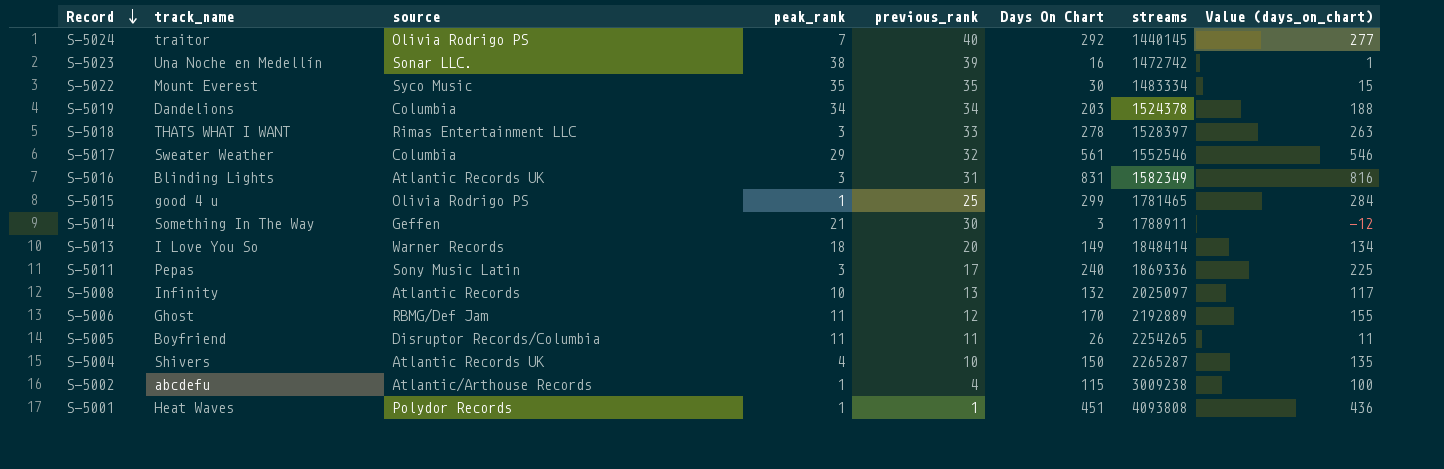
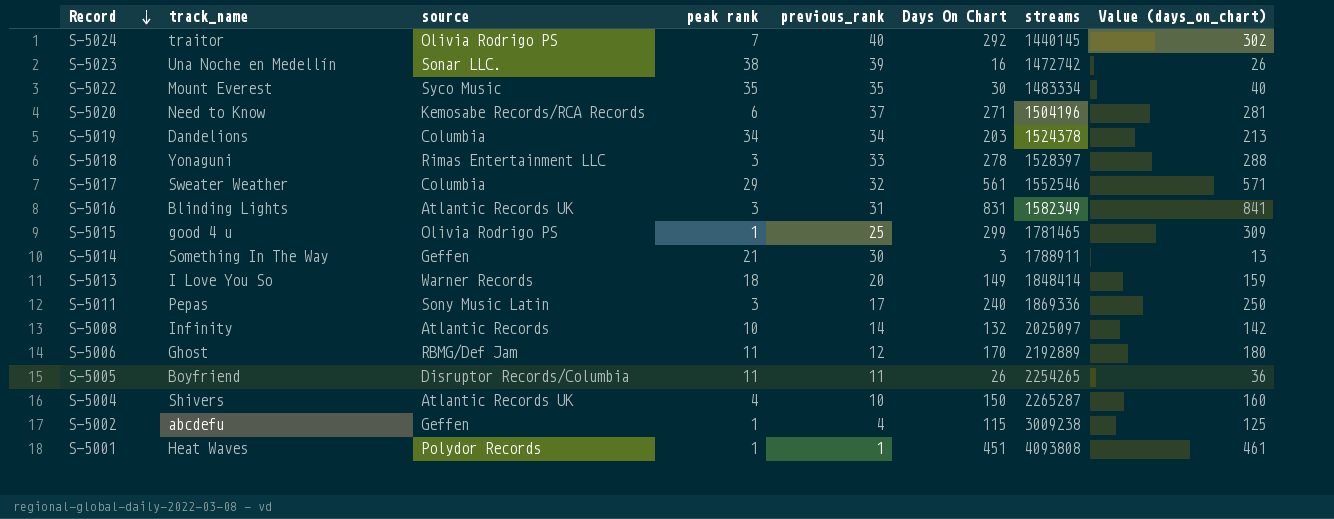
column name: peak_rank -> peak rank
column Value (days_on_chart) | formula: [Days On Chart] - 15 -> [Days On Chart] + 10
row S-5020: none -> Need to Know | Kemosabe Records/RCA Records | 6 | 37 | 271 | 1504196 | 281
S-5018 | track_name: THATS WHAT I WANT -> Yonaguni
S-5008 | previous_rank: 13 -> 14
S-5002 | source: Atlantic/Arthouse Records -> Geffen

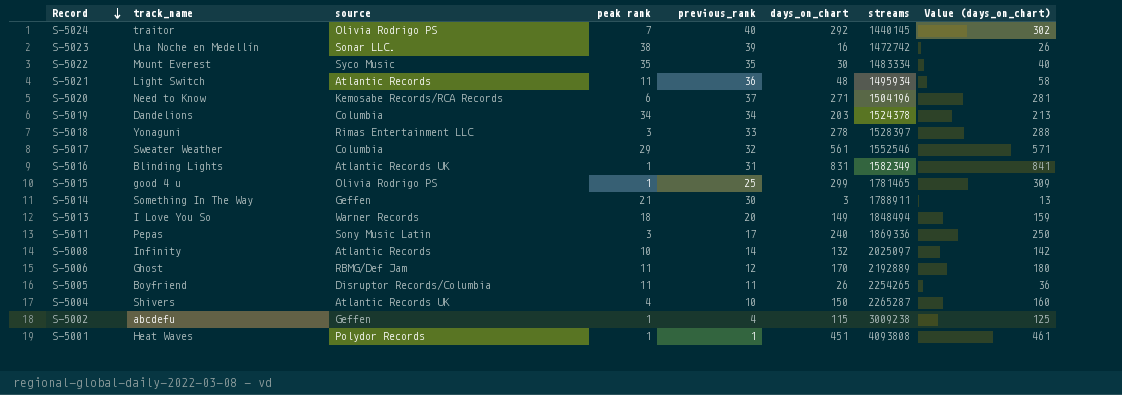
column name: Days On Chart -> days_on_chart
row S-5021: none -> Light Switch | Atlantic Records | 11 | 36 | 48 | 1495934 | 58
S-5016 | peak rank: 3 -> 1
S-5013 | streams: 1848414 -> 1848494

